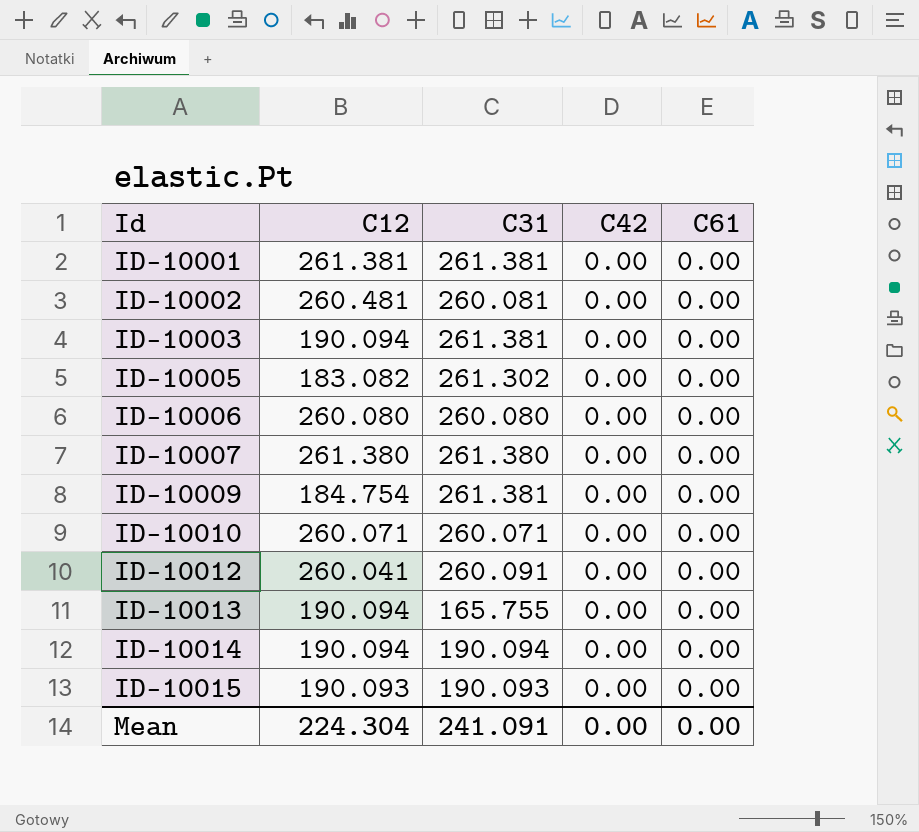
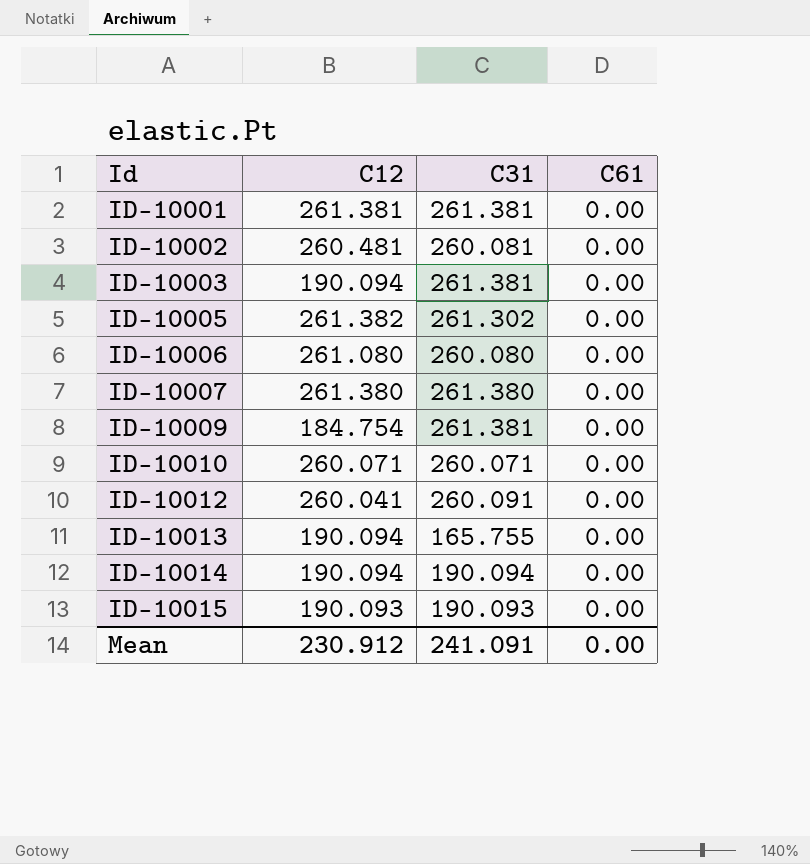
column C42 | position: 4 -> none
ID-10005 | C12: 183.082 -> 261.382
ID-10006 | C12: 260.080 -> 261.080
Mean | C12: 224.304 -> 230.912

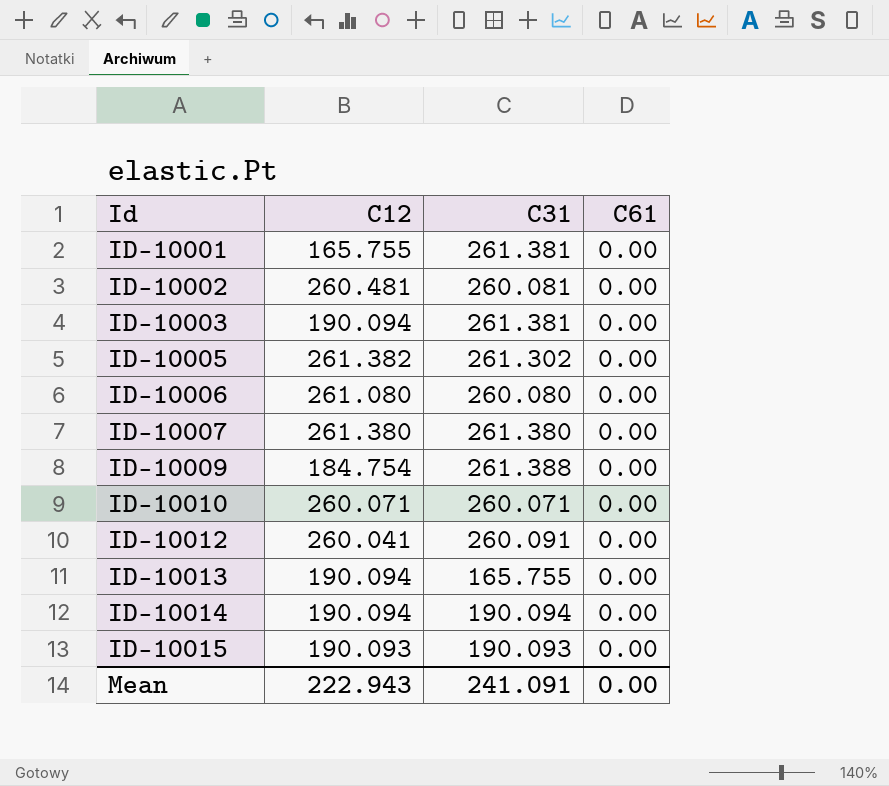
ID-10001 | C12: 261.381 -> 165.755
ID-10009 | C31: 261.381 -> 261.388
Mean | C12: 230.912 -> 222.943

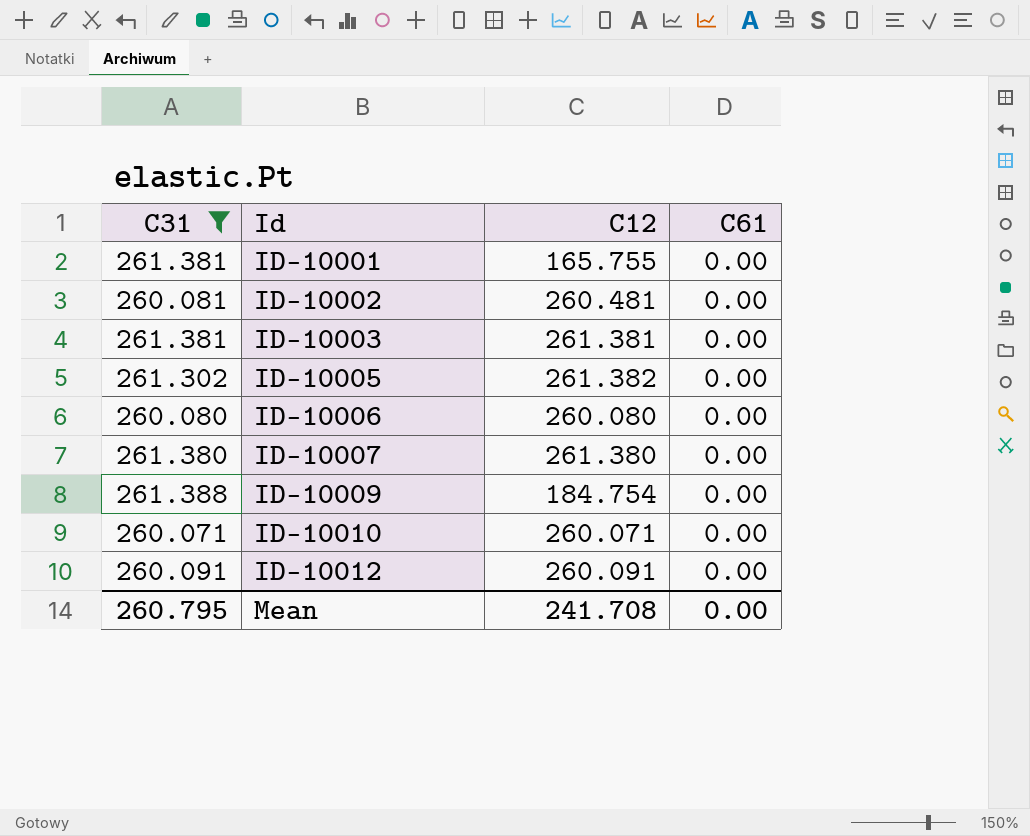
filter: none -> C31 >= 260.071
column C31 | position: 3 -> 1
ID-10003 | C12: 190.094 -> 261.381
ID-10006 | C12: 261.080 -> 260.080
ID-10012 | C12: 260.041 -> 260.091
Mean | C31: 241.091 -> 260.795
Mean | C12: 222.943 -> 241.708

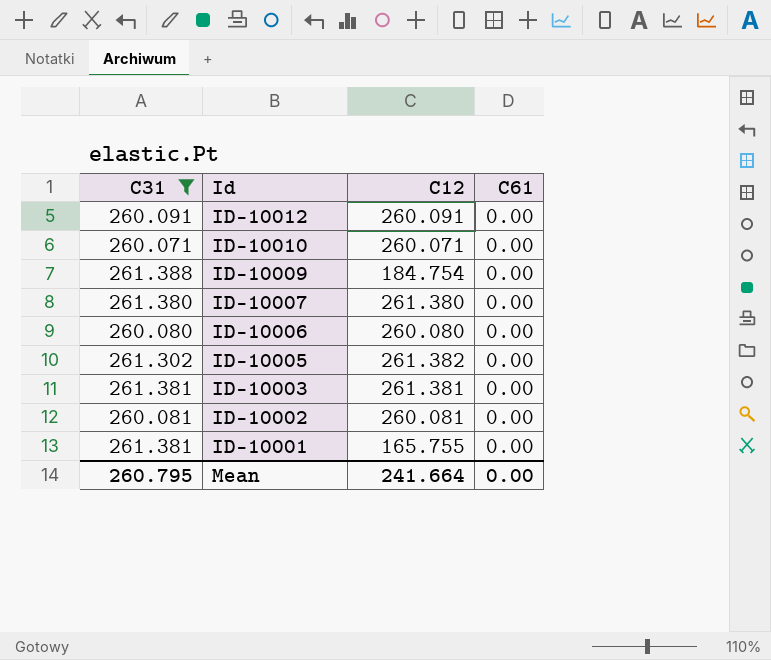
row order: Id ascending -> Id descending
ID-10002 | C12: 260.481 -> 260.081
Mean | C12: 241.708 -> 241.664

